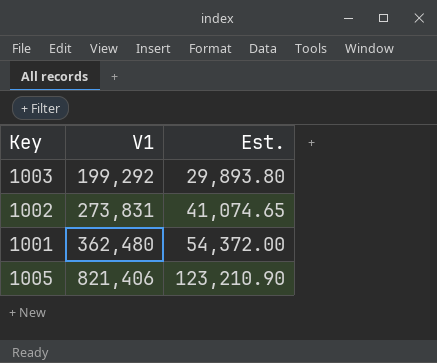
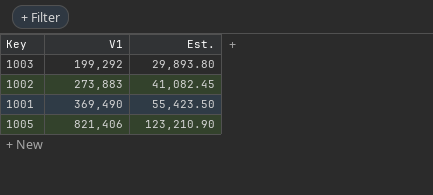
1002 | V1: 273,831 -> 273,883
1002 | Est.: 41,074.65 -> 41,082.45
1001 | V1: 362,480 -> 369,490
1001 | Est.: 54,372.00 -> 55,423.50

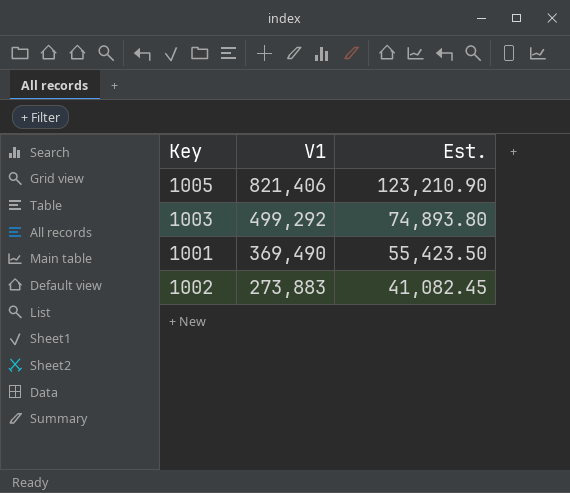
row order: V1 ascending -> V1 descending
1003 | V1: 199,292 -> 499,292
1003 | Est.: 29,893.80 -> 74,893.80

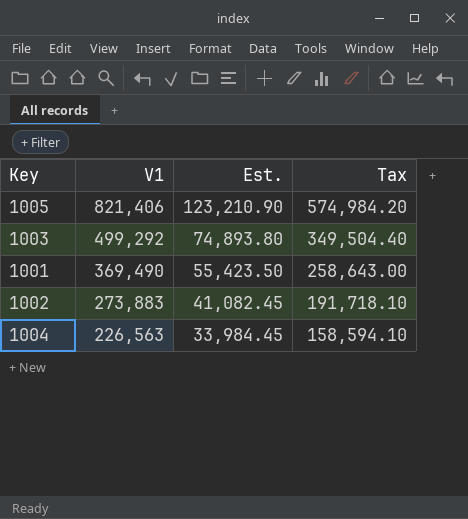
column Tax | formula: none -> [V1] * 0.7
row 1004: none -> 226,563 | 33,984.45 | 158,594.10

